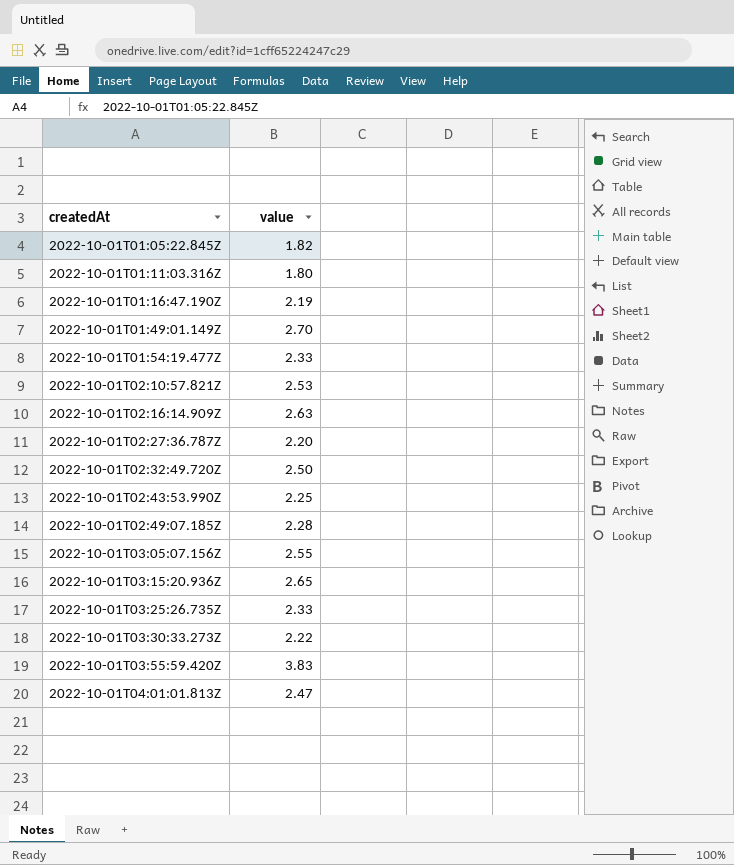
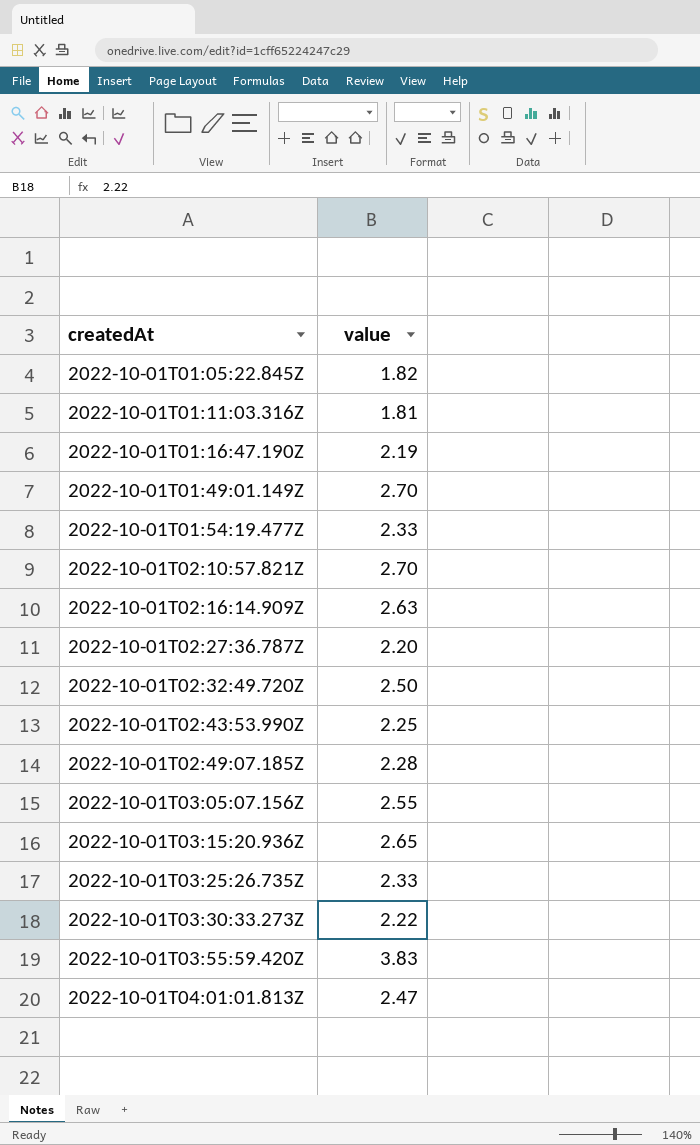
2022-10-01T01:11:03.316Z | value: 1.80 -> 1.81
2022-10-01T02:10:57.821Z | value: 2.53 -> 2.70

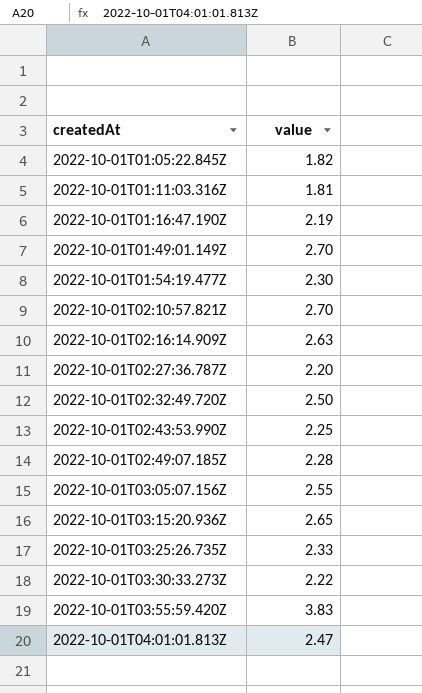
2022-10-01T01:54:19.477Z | value: 2.33 -> 2.30

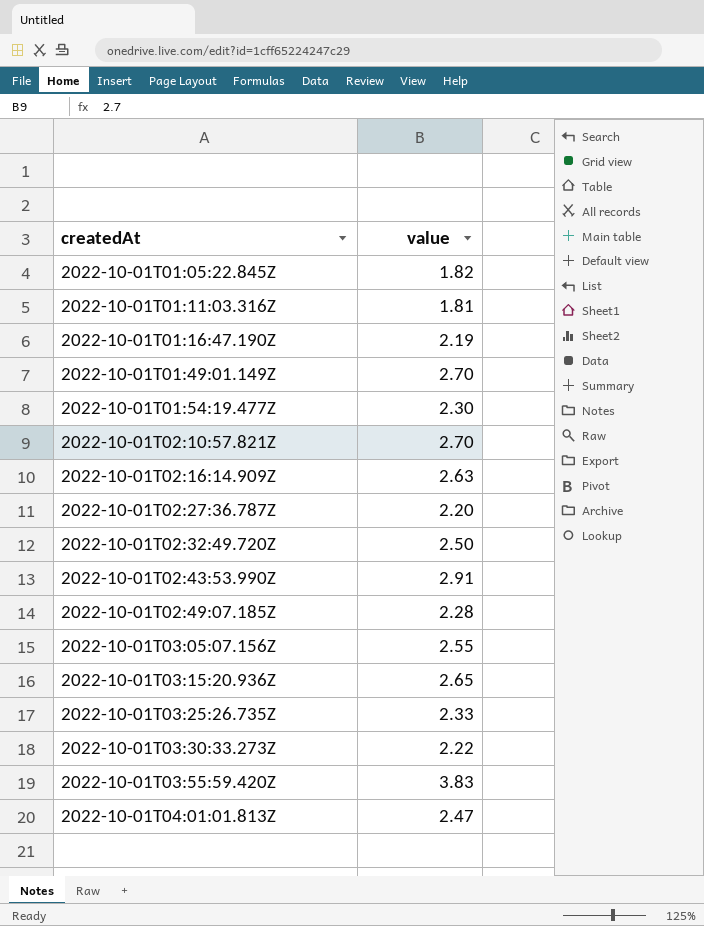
2022-10-01T02:43:53.990Z | value: 2.25 -> 2.91

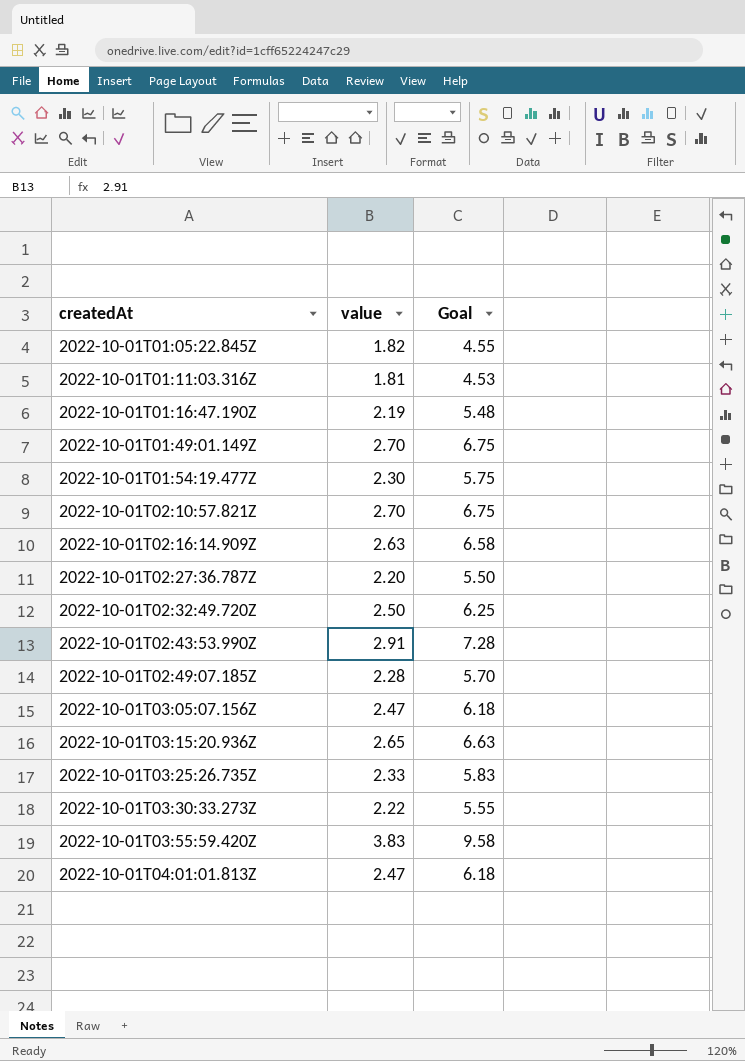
column Goal | formula: none -> [value] * 2.5
2022-10-01T03:05:07.156Z | value: 2.55 -> 2.47

